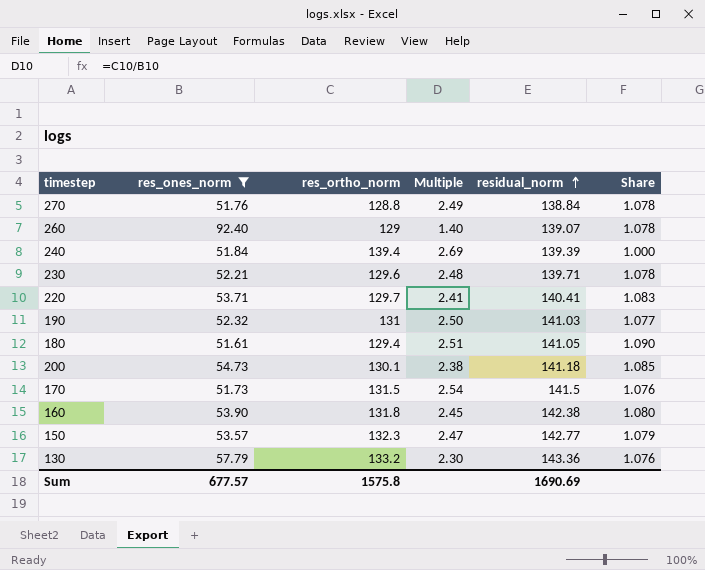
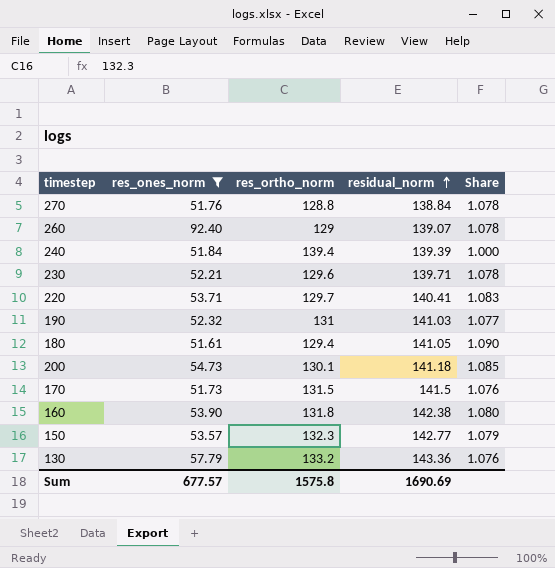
column Multiple | formula: [res_ortho_norm] / [res_ones_norm] -> none

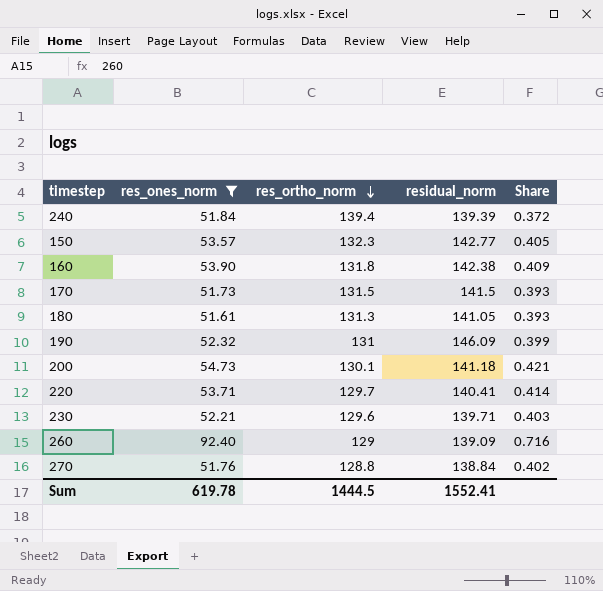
row order: residual_norm ascending -> res_ortho_norm descending
column Share | formula: [residual_norm] / [res_ortho_norm] -> [res_ones_norm] / [res_ortho_norm]
row 130: 57.79 | 133.2 | 143.36 | 1.076 -> none
180 | res_ortho_norm: 129.4 -> 131.3
190 | residual_norm: 141.03 -> 146.09
260 | residual_norm: 139.07 -> 139.09
Sum | res_ones_norm: 677.57 -> 619.78
Sum | res_ortho_norm: 1575.8 -> 1444.5
Sum | residual_norm: 1690.69 -> 1552.41

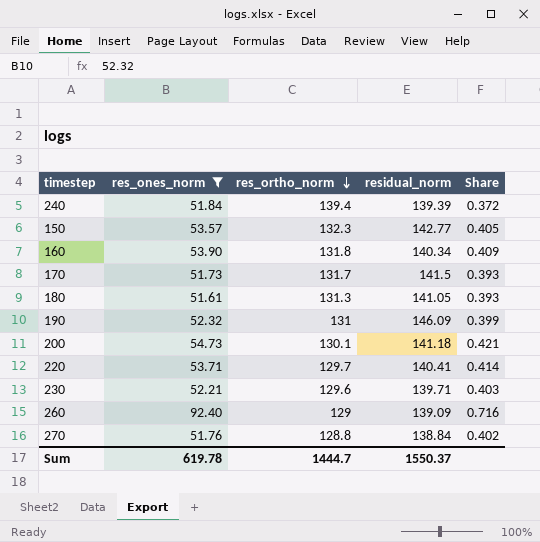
160 | residual_norm: 142.38 -> 140.34
170 | res_ortho_norm: 131.5 -> 131.7
Sum | res_ortho_norm: 1444.5 -> 1444.7
Sum | residual_norm: 1552.41 -> 1550.37

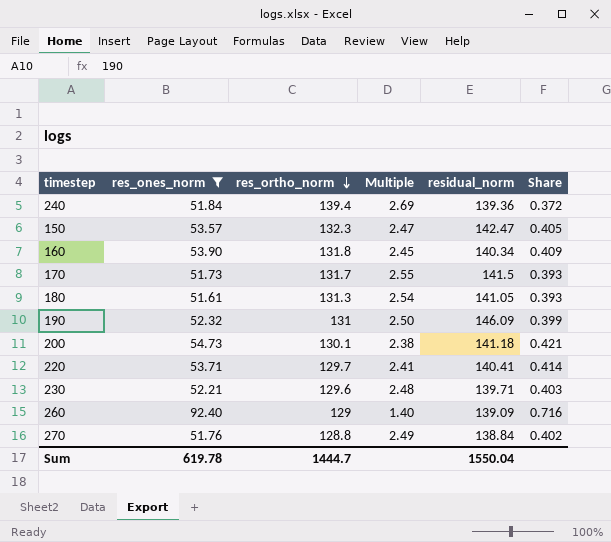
column Multiple | formula: none -> [res_ortho_norm] / [res_ones_norm]
240 | residual_norm: 139.39 -> 139.36
150 | residual_norm: 142.77 -> 142.47
Sum | residual_norm: 1550.37 -> 1550.04

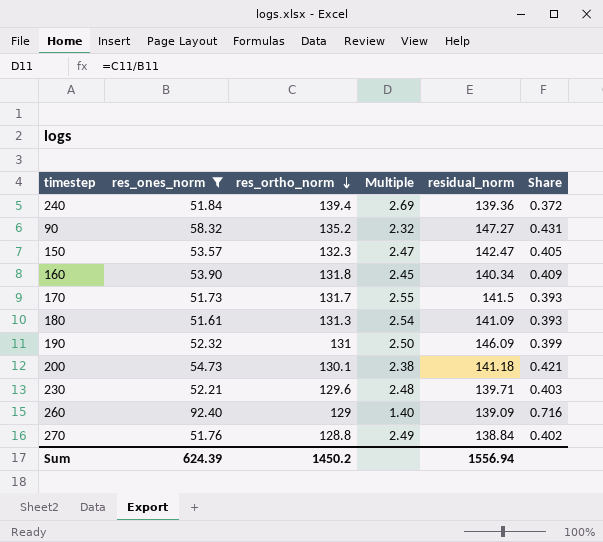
row 220: 53.71 | 129.7 | 2.41 | 140.41 | 0.414 -> none
row 90: none -> 58.32 | 135.2 | 2.32 | 147.27 | 0.431
180 | residual_norm: 141.05 -> 141.09
Sum | res_ones_norm: 619.78 -> 624.39
Sum | res_ortho_norm: 1444.7 -> 1450.2
Sum | residual_norm: 1550.04 -> 1556.94

